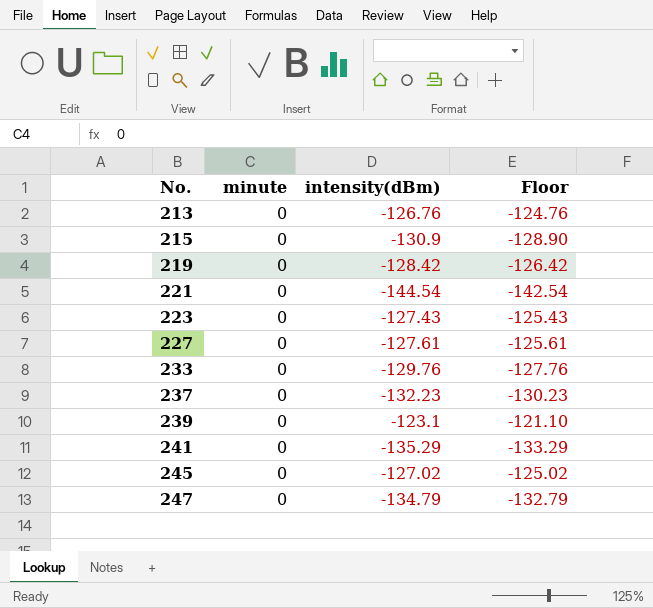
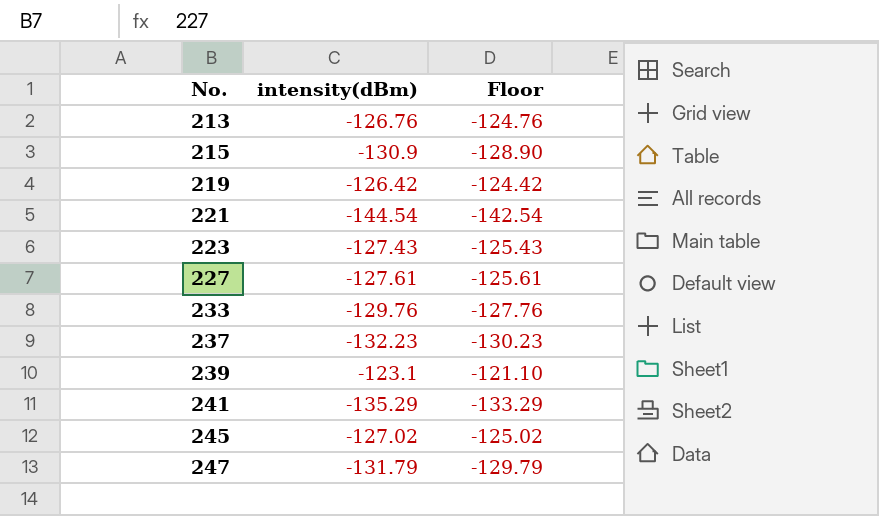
column minute | position: 2 -> none
219 | intensity(dBm): -128.42 -> -126.42
219 | Floor: -126.42 -> -124.42
247 | intensity(dBm): -134.79 -> -131.79
247 | Floor: -132.79 -> -129.79

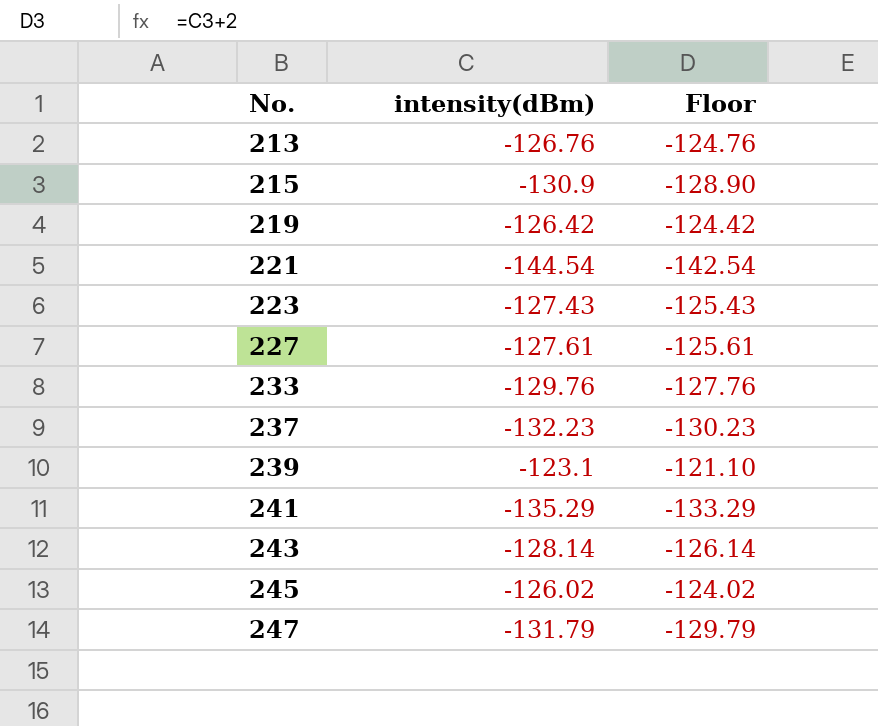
row 243: none -> -128.14 | -126.14
245 | intensity(dBm): -127.02 -> -126.02
245 | Floor: -125.02 -> -124.02

